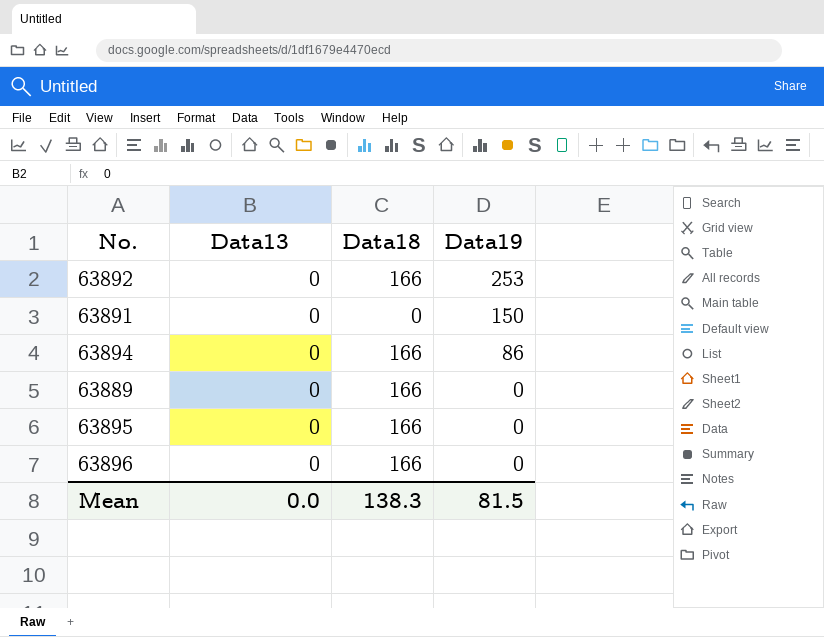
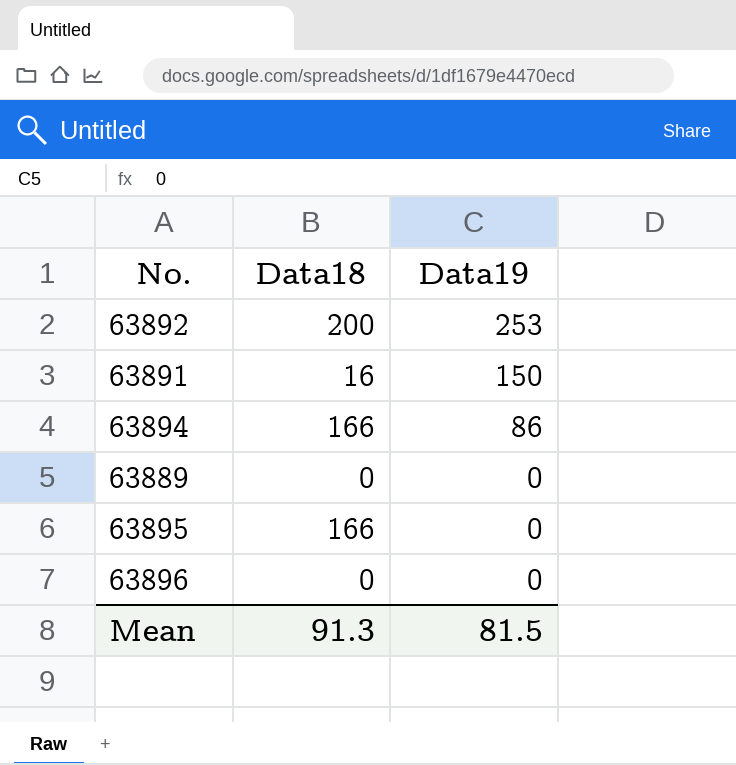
column Data13 | position: 2 -> none
63892 | Data18: 166 -> 200
63891 | Data18: 0 -> 16
63889 | Data18: 166 -> 0
63896 | Data18: 166 -> 0
Mean | Data18: 138.3 -> 91.3

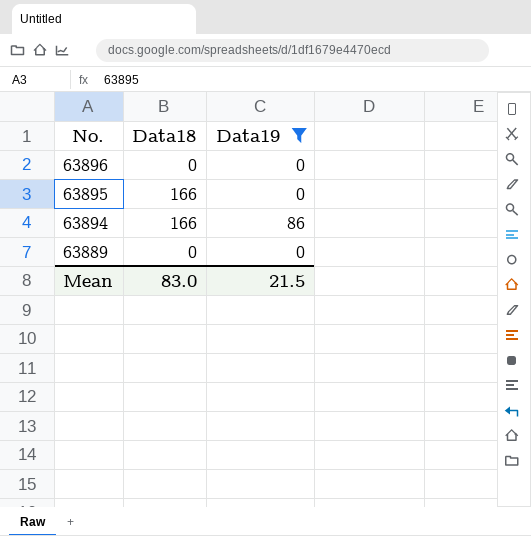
filter: none -> Data19 <= 86
row order: Data19 descending -> No. descending
Mean | Data18: 91.3 -> 83.0
Mean | Data19: 81.5 -> 21.5

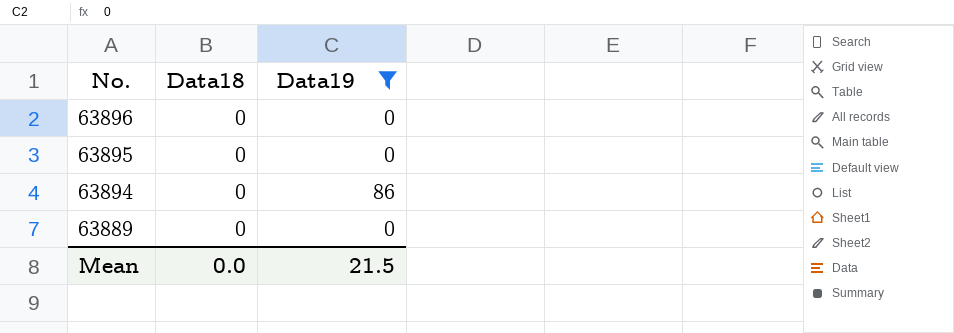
63895 | Data18: 166 -> 0
63894 | Data18: 166 -> 0
Mean | Data18: 83.0 -> 0.0

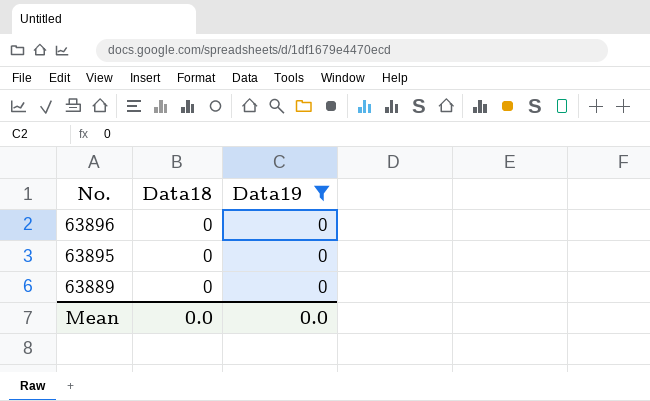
row 63894: 0 | 86 -> none
Mean | Data19: 21.5 -> 0.0

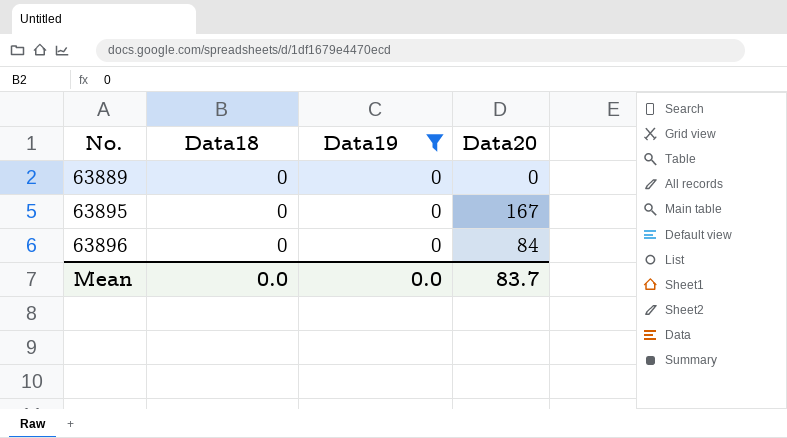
row order: No. descending -> No. ascending
column Data20 | position: none -> 4

